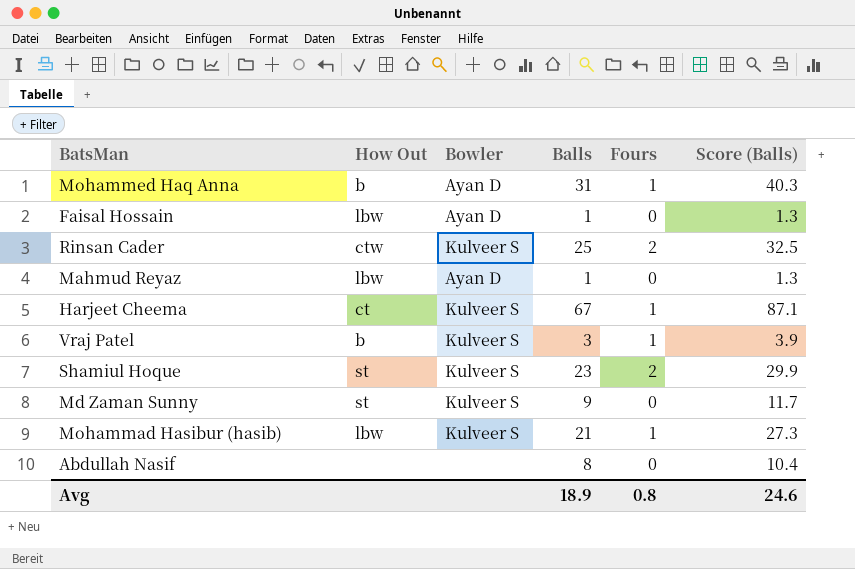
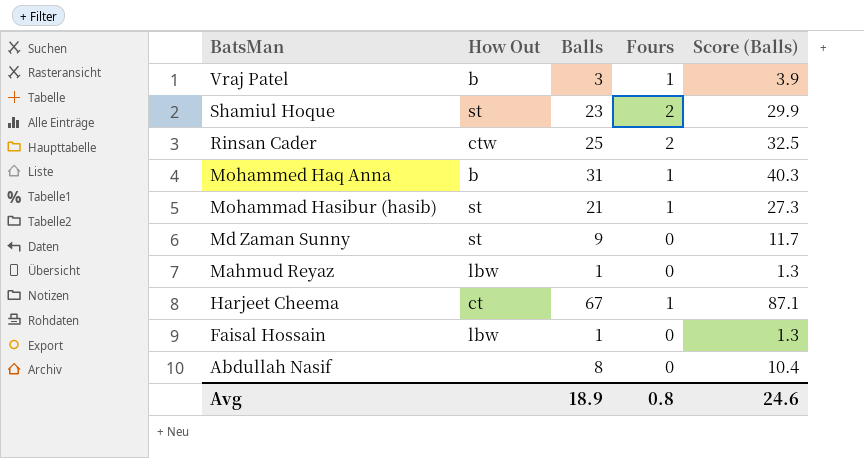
row order: none -> BatsMan descending
column Bowler | position: 3 -> none
Mohammad Hasibur (hasib) | How Out: lbw -> st

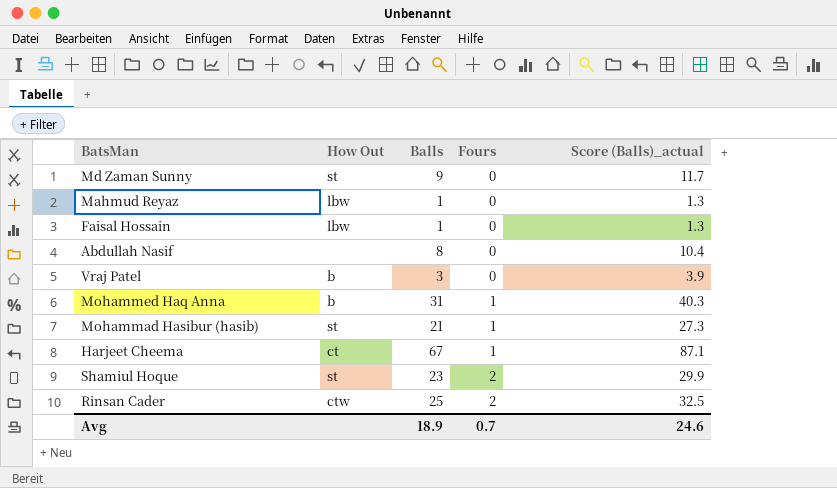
row order: BatsMan descending -> Fours ascending
column name: Score (Balls) -> Score (Balls)_actual
Vraj Patel | Fours: 1 -> 0
Avg | Fours: 0.8 -> 0.7

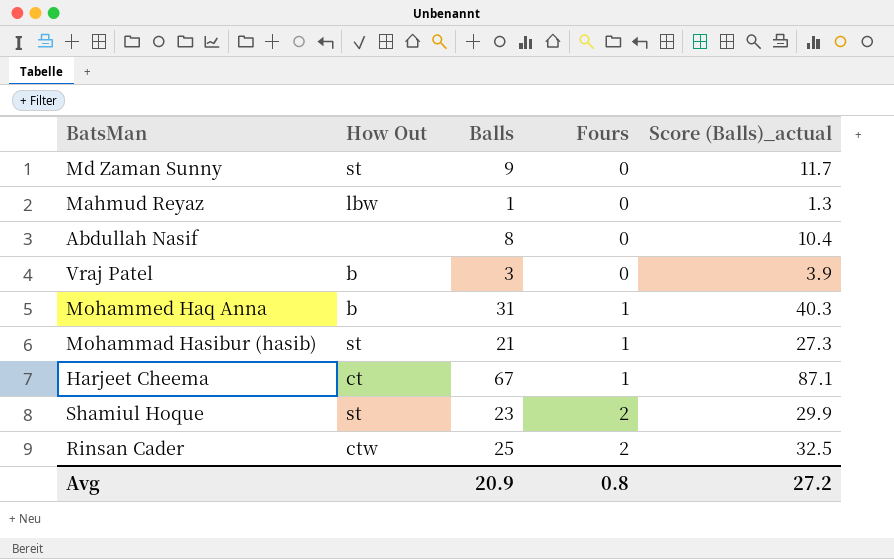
row Faisal Hossain: lbw | 1 | 0 | 1.3 -> none
Avg | Balls: 18.9 -> 20.9
Avg | Fours: 0.7 -> 0.8
Avg | Score (Balls)_actual: 24.6 -> 27.2

